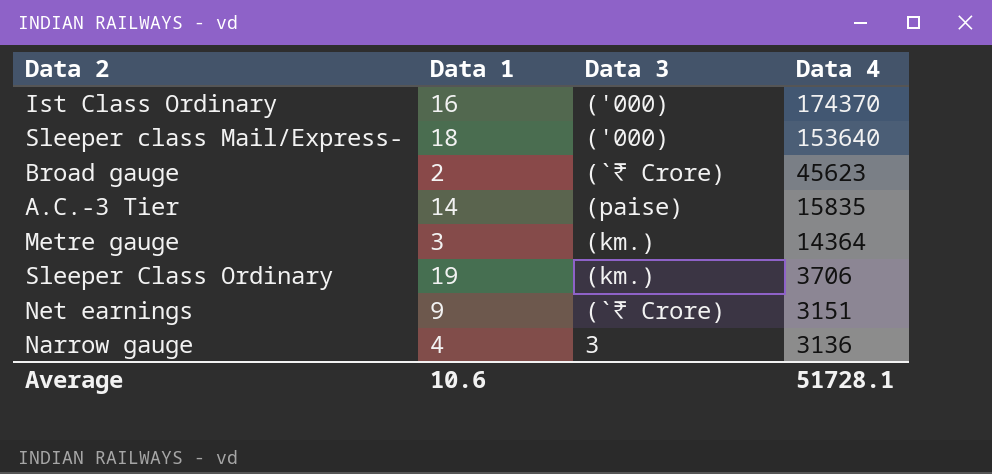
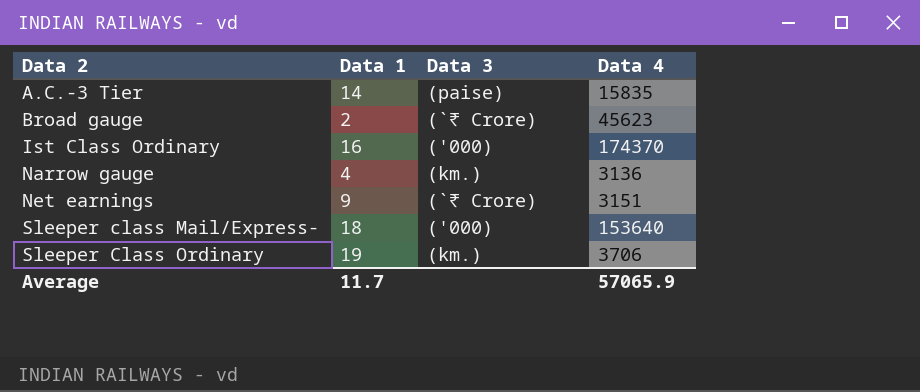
row order: Data 4 descending -> Data 2 ascending
row Metre gauge: 3 | (km.) | 14364 -> none
Narrow gauge | Data 3: 3 -> (km.)
Average | Data 1: 10.6 -> 11.7
Average | Data 4: 51728.1 -> 57065.9

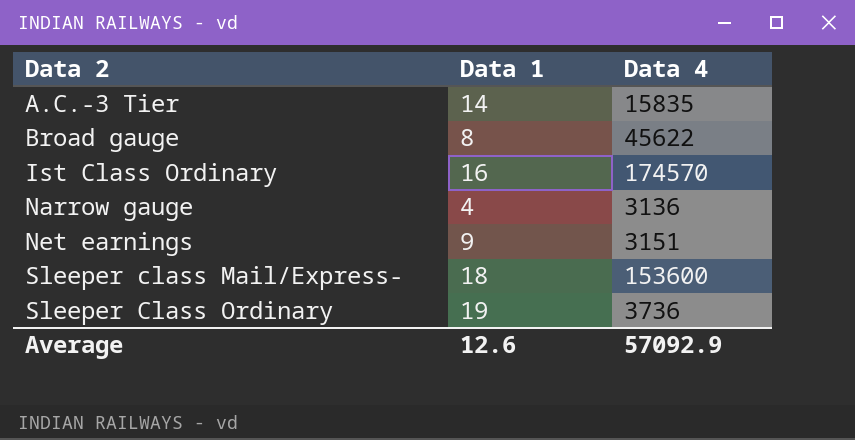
column Data 3 | position: 3 -> none
Broad gauge | Data 1: 2 -> 8
Broad gauge | Data 4: 45623 -> 45622
Ist Class Ordinary | Data 4: 174370 -> 174570
Sleeper class Mail/Express- | Data 4: 153640 -> 153600
Sleeper Class Ordinary | Data 4: 3706 -> 3736
Average | Data 1: 11.7 -> 12.6
Average | Data 4: 57065.9 -> 57092.9

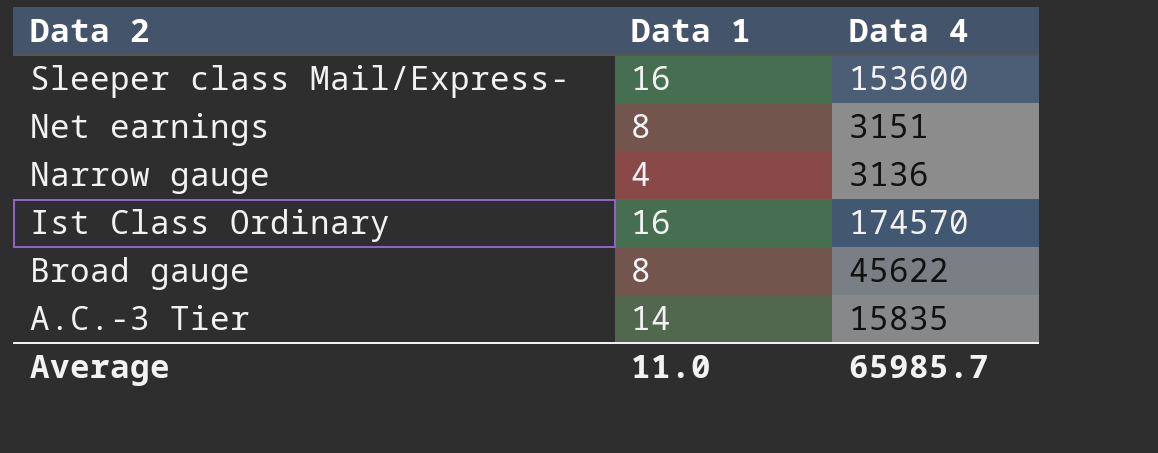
row order: Data 2 ascending -> Data 2 descending
row Sleeper Class Ordinary: 19 | 3736 -> none
Sleeper class Mail/Express- | Data 1: 18 -> 16
Net earnings | Data 1: 9 -> 8
Average | Data 1: 12.6 -> 11.0
Average | Data 4: 57092.9 -> 65985.7

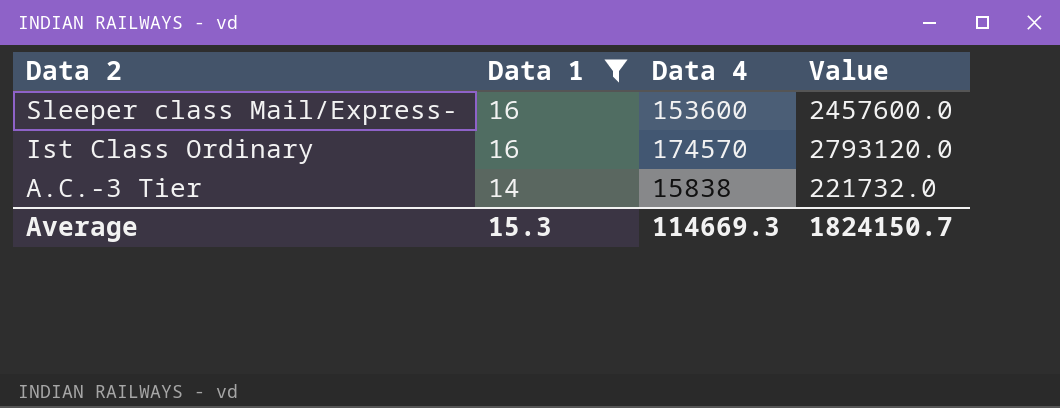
filter: none -> Data 1 >= 14
column Value | formula: none -> [Data 1] * [Data 4]
A.C.-3 Tier | Data 4: 15835 -> 15838
Average | Data 1: 11.0 -> 15.3
Average | Data 4: 65985.7 -> 114669.3

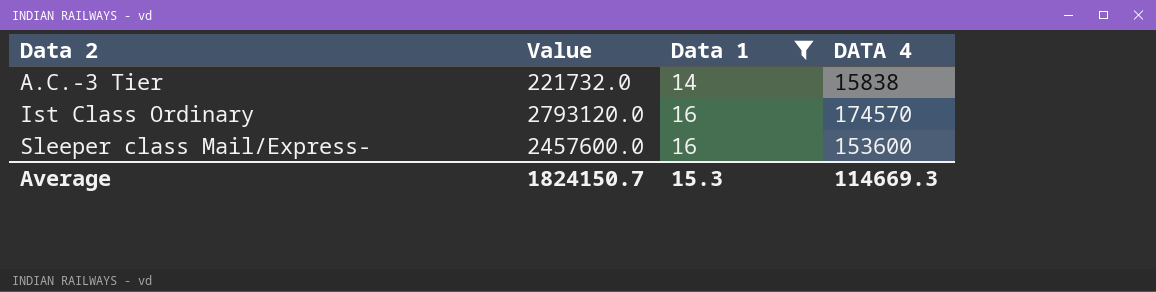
row order: Data 2 descending -> Data 2 ascending
column Value | position: 4 -> 2
column name: Data 4 -> DATA 4

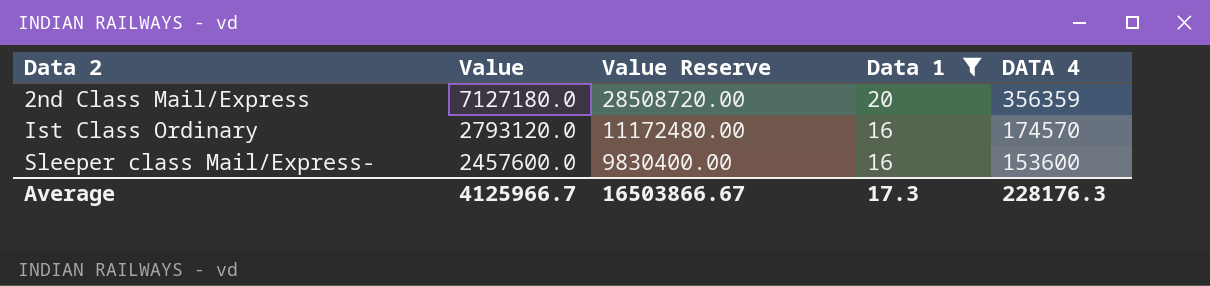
column Value Reserve | formula: none -> [Value] * 4
row A.C.-3 Tier: 221732.0 | 14 | 15838 -> none
row 2nd Class Mail/Express: none -> 7127180.0 | 28508720.00 | 20 | 356359
Average | Value: 1824150.7 -> 4125966.7
Average | Data 1: 15.3 -> 17.3
Average | DATA 4: 114669.3 -> 228176.3

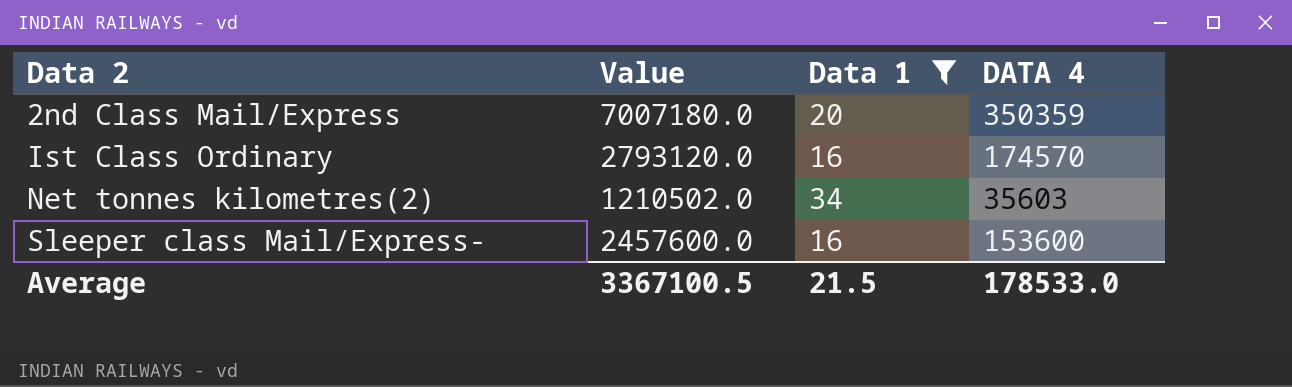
column Value Reserve | formula: [Value] * 4 -> none
2nd Class Mail/Express | Value: 7127180.0 -> 7007180.0
2nd Class Mail/Express | DATA 4: 356359 -> 350359
row Net tonnes kilometres(2): none -> 1210502.0 | 34 | 35603
Average | Value: 4125966.7 -> 3367100.5
Average | Data 1: 17.3 -> 21.5
Average | DATA 4: 228176.3 -> 178533.0

